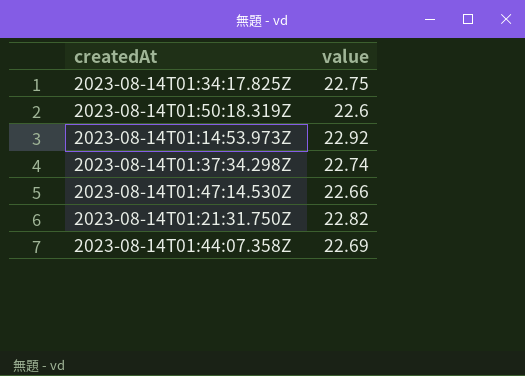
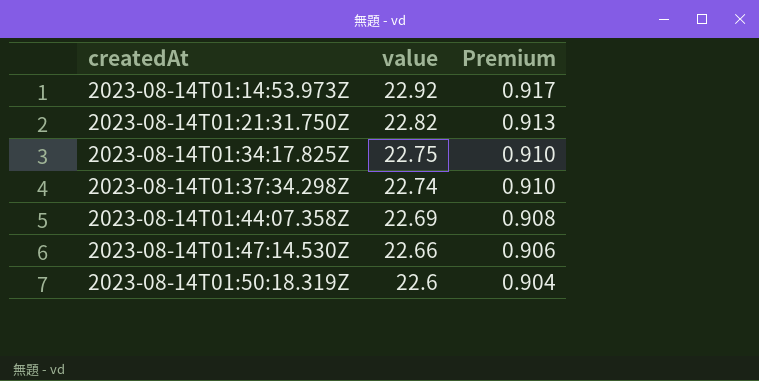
row order: none -> createdAt ascending
column Premium | formula: none -> [value] * 0.04

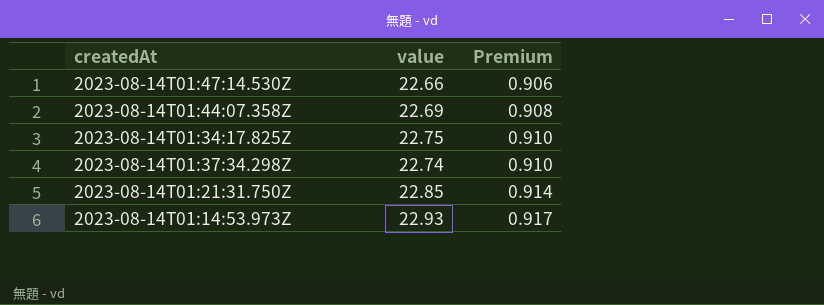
row order: createdAt ascending -> Premium ascending
row 2023-08-14T01:50:18.319Z: 22.6 | 0.904 -> none
2023-08-14T01:21:31.750Z | value: 22.82 -> 22.85
2023-08-14T01:21:31.750Z | Premium: 0.913 -> 0.914
2023-08-14T01:14:53.973Z | value: 22.92 -> 22.93

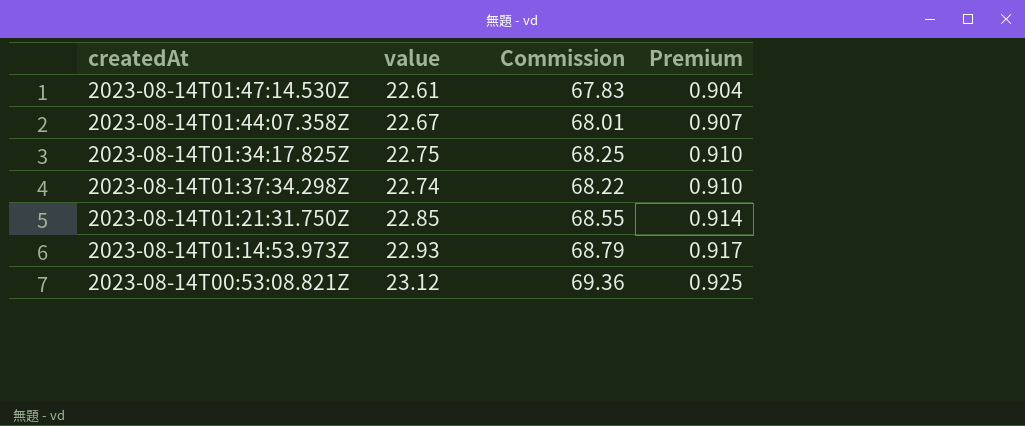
column Commission | formula: none -> [value] * 3
2023-08-14T01:47:14.530Z | value: 22.66 -> 22.61
2023-08-14T01:47:14.530Z | Premium: 0.906 -> 0.904
2023-08-14T01:44:07.358Z | value: 22.69 -> 22.67
2023-08-14T01:44:07.358Z | Premium: 0.908 -> 0.907
row 2023-08-14T00:53:08.821Z: none -> 23.12 | 69.36 | 0.925

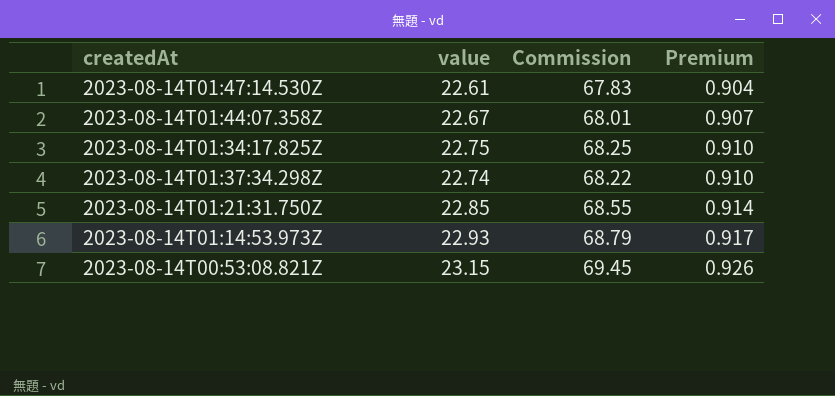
2023-08-14T00:53:08.821Z | value: 23.12 -> 23.15
2023-08-14T00:53:08.821Z | Commission: 69.36 -> 69.45
2023-08-14T00:53:08.821Z | Premium: 0.925 -> 0.926

